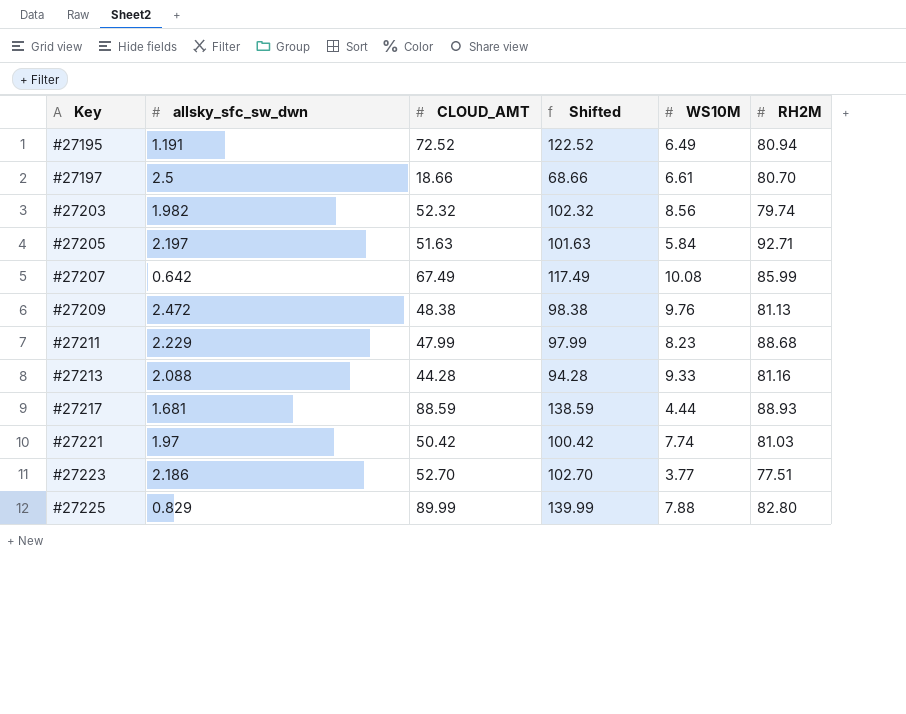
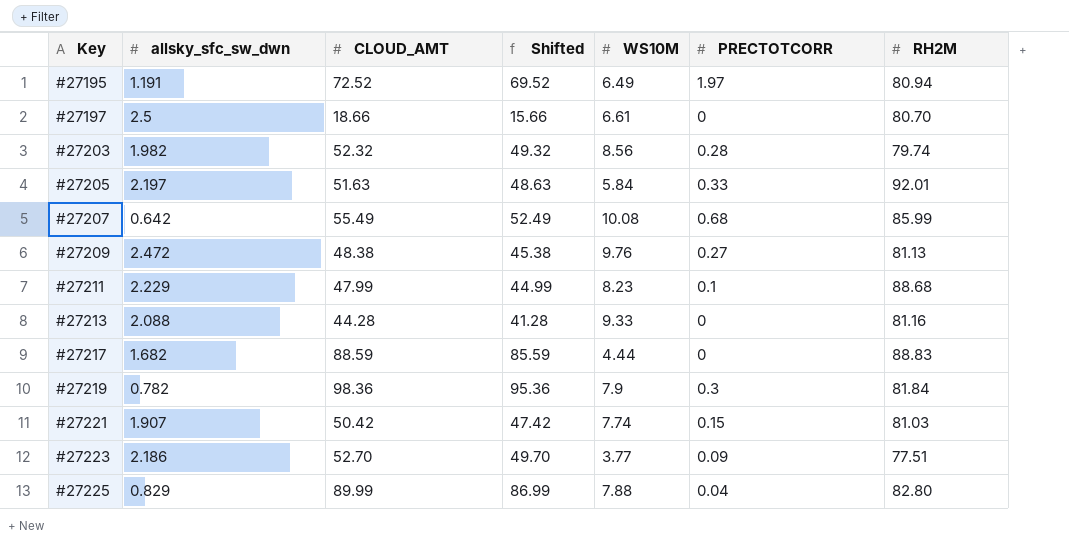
column Shifted | formula: [CLOUD_AMT] + 50 -> [CLOUD_AMT] - 3
column PRECTOTCORR | position: none -> 6
#27205 | RH2M: 92.71 -> 92.01
#27207 | CLOUD_AMT: 67.49 -> 55.49
#27217 | allsky_sfc_sw_dwn: 1.681 -> 1.682
#27217 | RH2M: 88.93 -> 88.83
row #27219: none -> 0.782 | 98.36 | 95.36 | 7.9 | 0.3 | 81.84
#27221 | allsky_sfc_sw_dwn: 1.97 -> 1.907

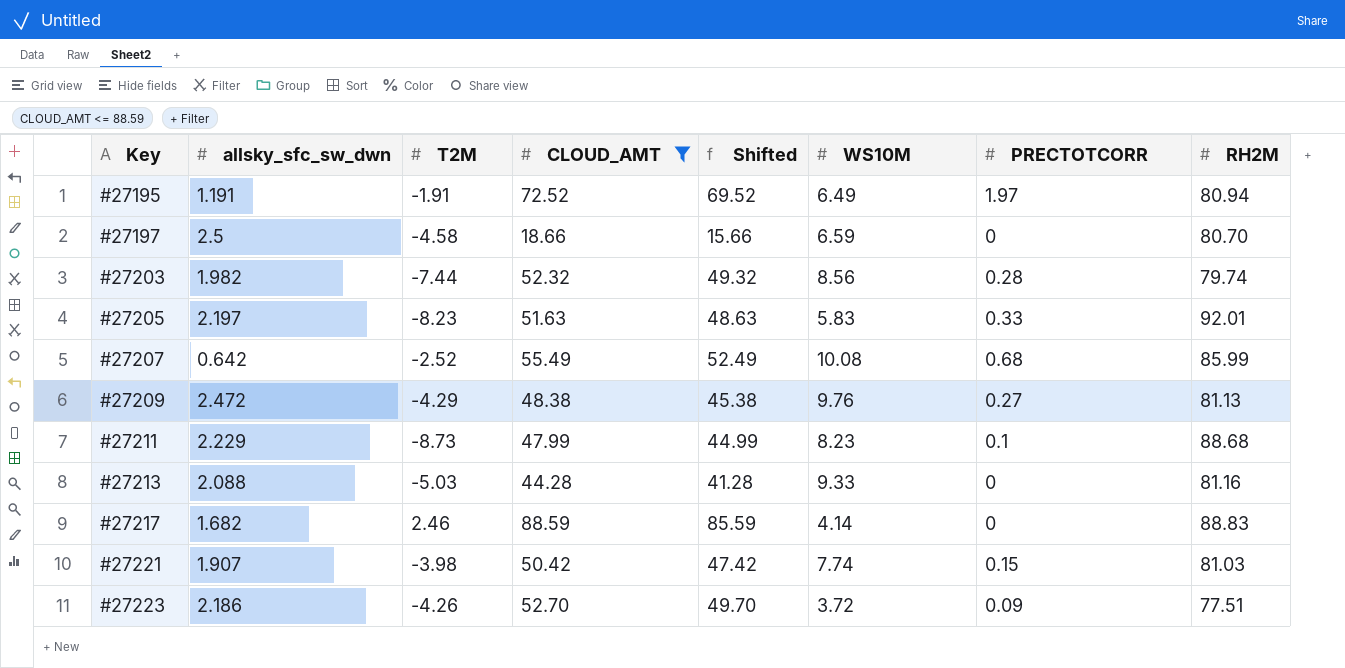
filter: none -> CLOUD_AMT <= 88.59
column T2M | position: none -> 3
#27197 | WS10M: 6.61 -> 6.59
#27205 | WS10M: 5.84 -> 5.83
#27217 | WS10M: 4.44 -> 4.14
#27223 | WS10M: 3.77 -> 3.72

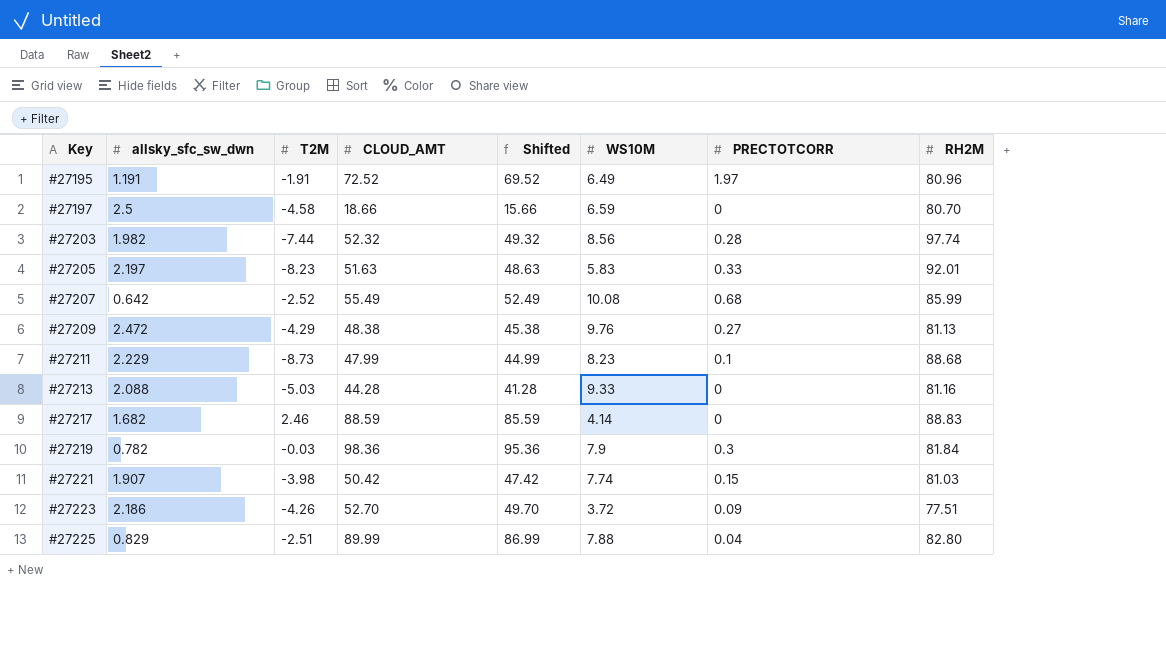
filter: CLOUD_AMT <= 88.59 -> none
#27195 | RH2M: 80.94 -> 80.96
#27203 | RH2M: 79.74 -> 97.74

